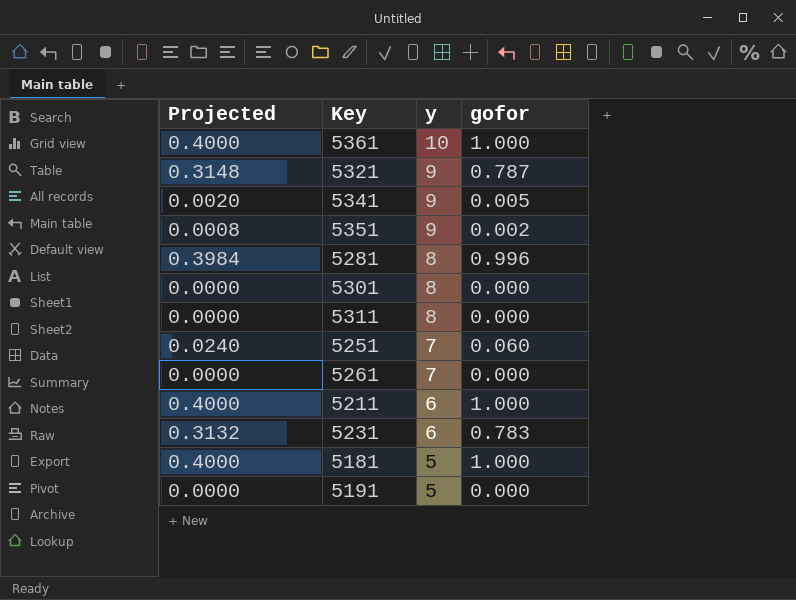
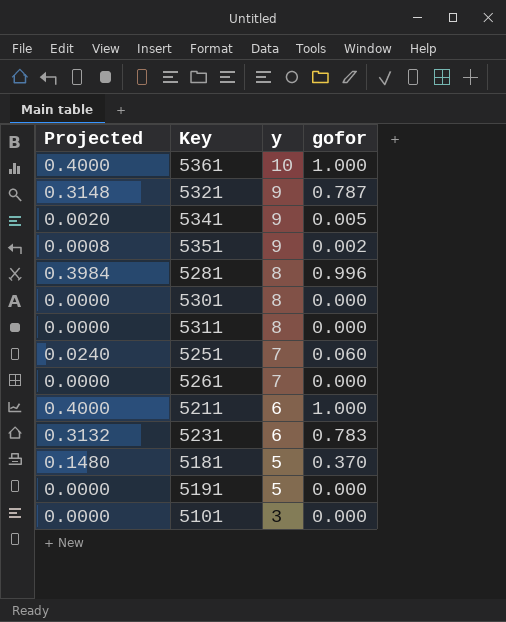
5181 | Projected: 0.4000 -> 0.1480
5181 | gofor: 1.000 -> 0.370
row 5101: none -> 0.0000 | 3 | 0.000

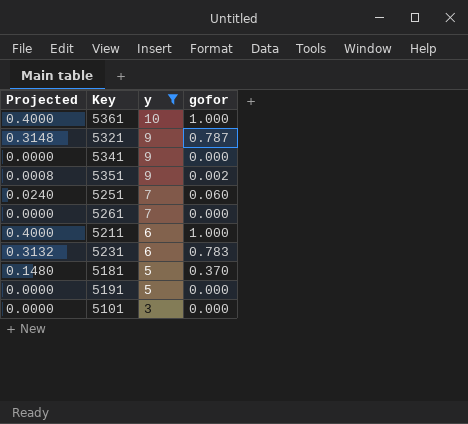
filter: none -> y != 8
5341 | Projected: 0.0020 -> 0.0000
5341 | gofor: 0.005 -> 0.000

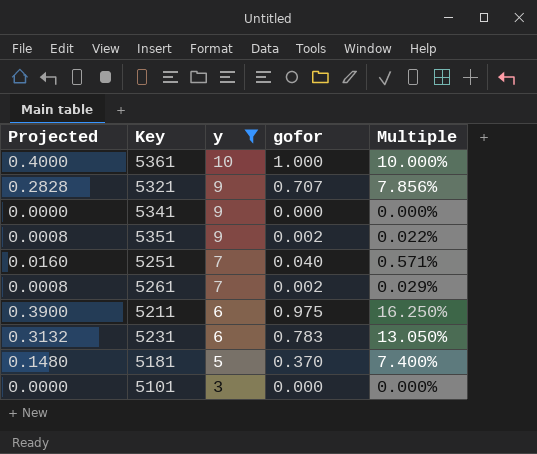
column Multiple | formula: none -> [gofor] / [y]
row 5191: 0.0000 | 5 | 0.000 -> none
5321 | Projected: 0.3148 -> 0.2828
5321 | gofor: 0.787 -> 0.707
5251 | Projected: 0.0240 -> 0.0160
5251 | gofor: 0.060 -> 0.040
5261 | Projected: 0.0000 -> 0.0008
5261 | gofor: 0.000 -> 0.002
5211 | Projected: 0.4000 -> 0.3900
5211 | gofor: 1.000 -> 0.975

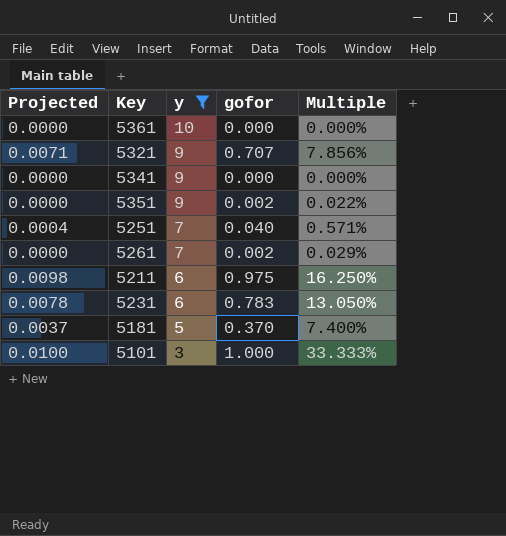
column Projected | formula: [gofor] * 0.4 -> [gofor] * 0.01
5361 | gofor: 1.000 -> 0.000
5361 | Multiple: 10.000% -> 0.000%
5101 | gofor: 0.000 -> 1.000
5101 | Multiple: 0.000% -> 33.333%

